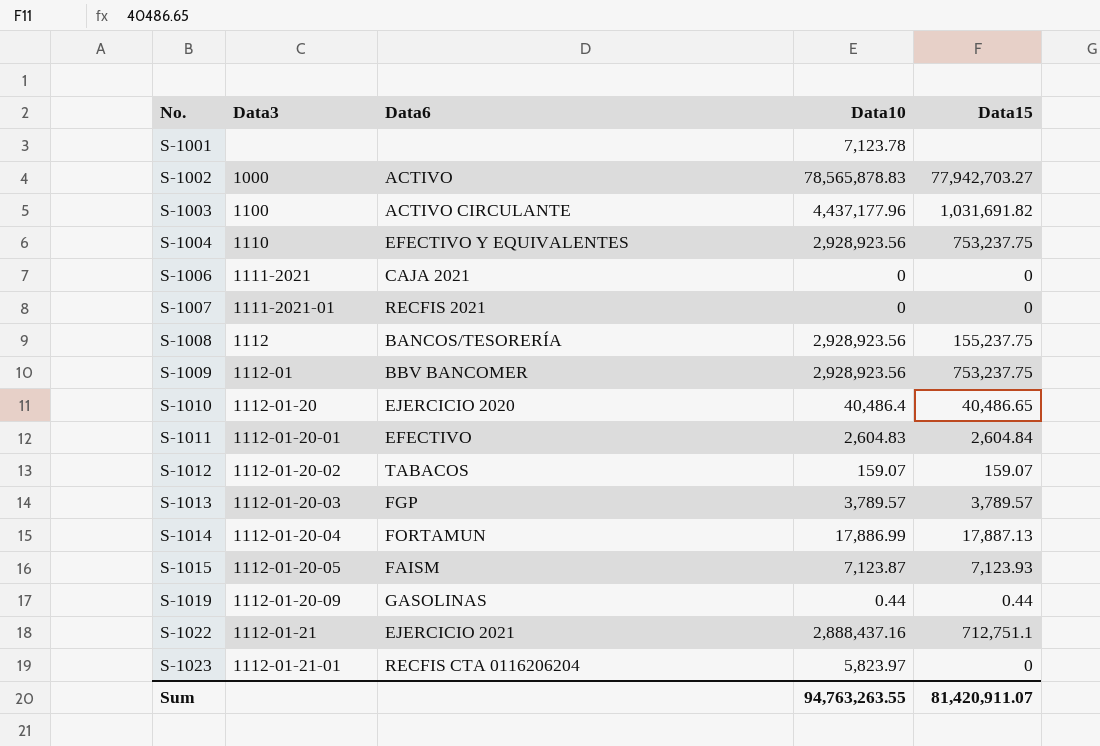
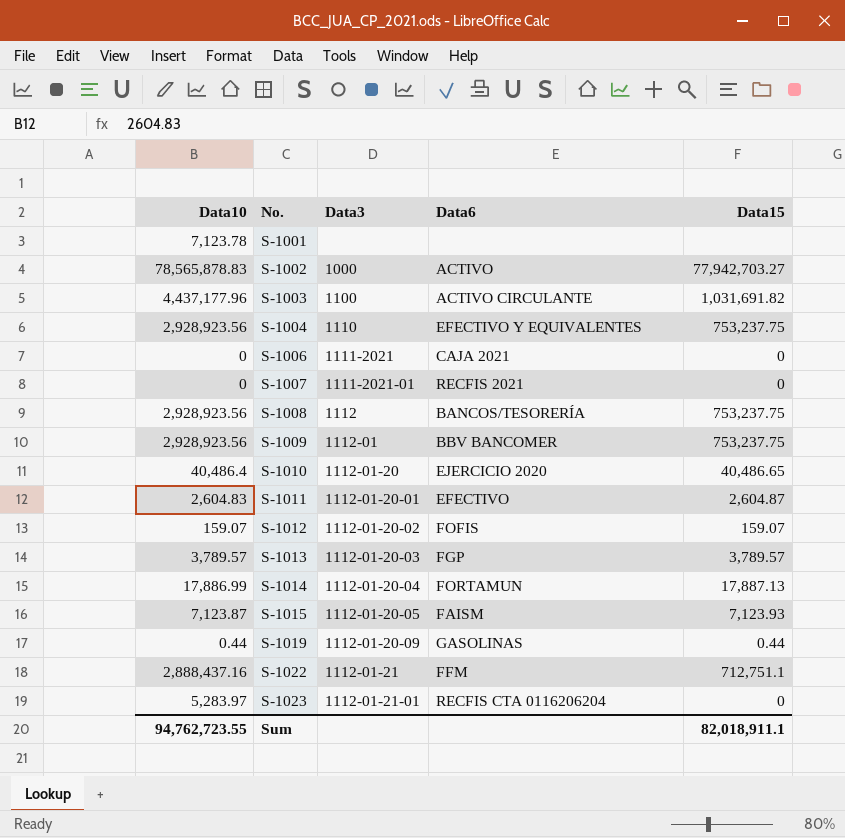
column Data10 | position: 4 -> 1
S-1008 | Data15: 155,237.75 -> 753,237.75
S-1011 | Data15: 2,604.84 -> 2,604.87
S-1012 | Data6: TABACOS -> FOFIS
S-1022 | Data6: EJERCICIO 2021 -> FFM
S-1023 | Data10: 5,823.97 -> 5,283.97
Sum | Data10: 94,763,263.55 -> 94,762,723.55
Sum | Data15: 81,420,911.07 -> 82,018,911.1

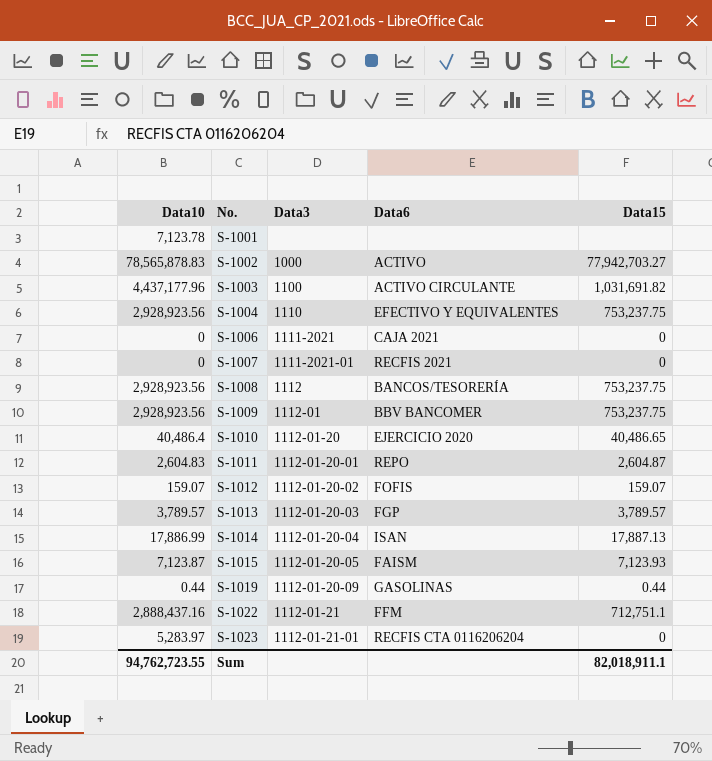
S-1011 | Data6: EFECTIVO -> REPO
S-1014 | Data6: FORTAMUN -> ISAN

